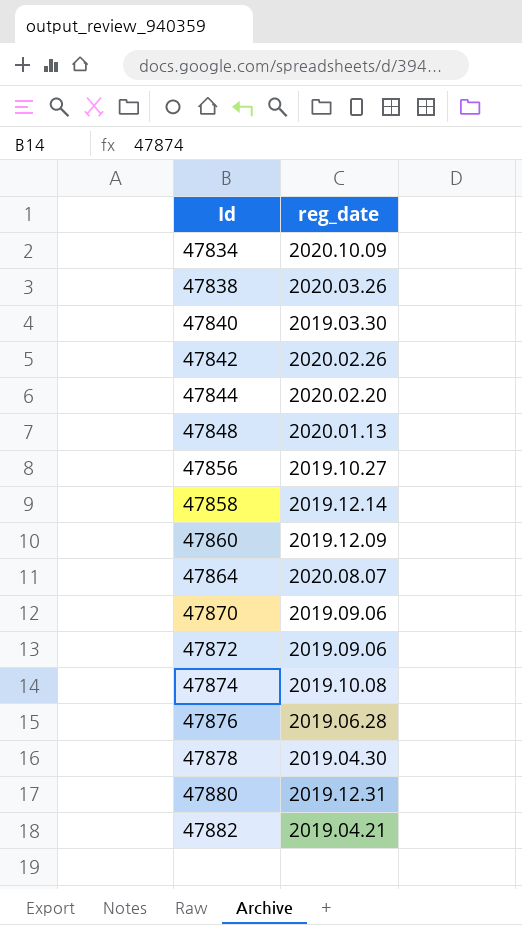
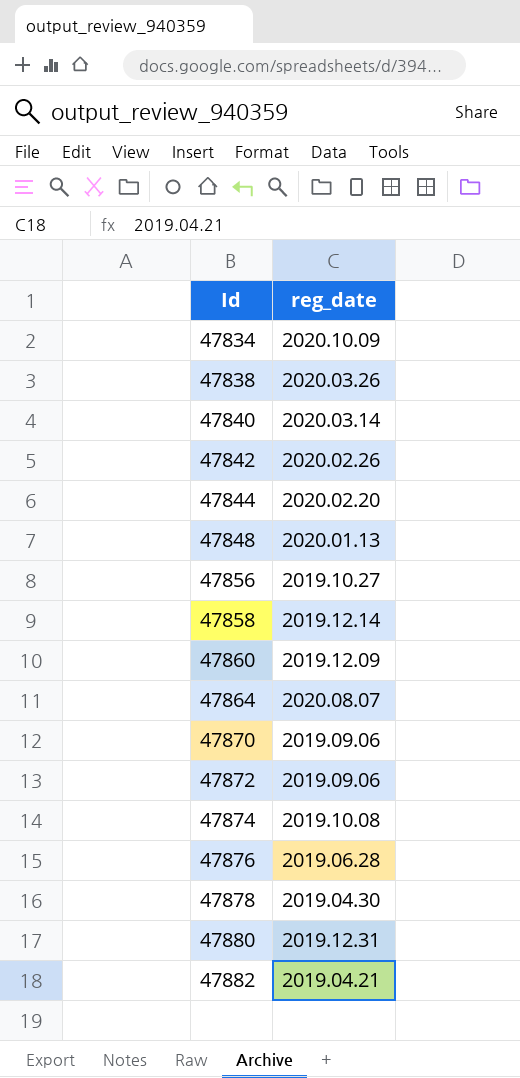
47840 | reg_date: 2019.03.30 -> 2020.03.14

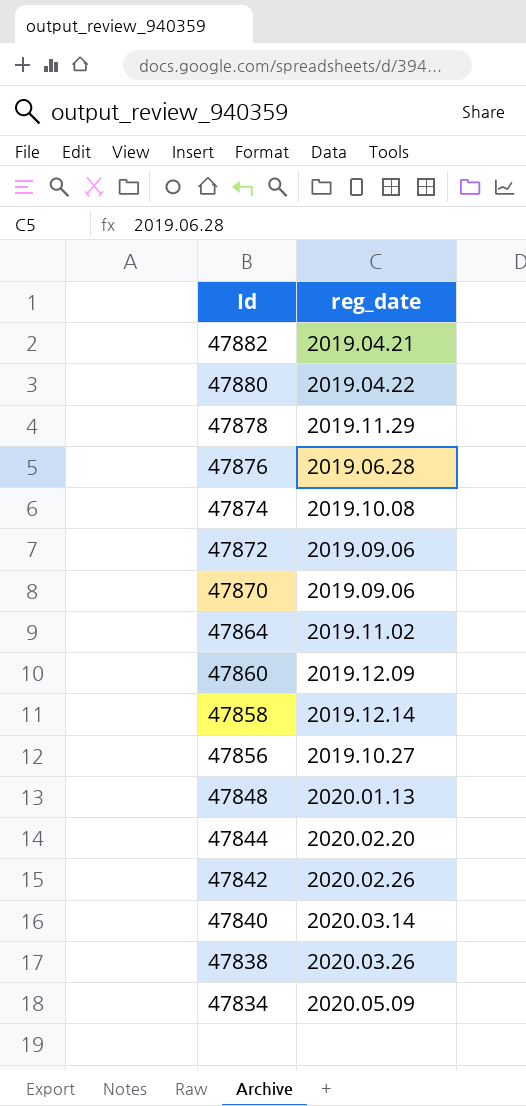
row order: Id ascending -> Id descending
47880 | reg_date: 2019.12.31 -> 2019.04.22
47878 | reg_date: 2019.04.30 -> 2019.11.29
47864 | reg_date: 2020.08.07 -> 2019.11.02
47834 | reg_date: 2020.10.09 -> 2020.05.09

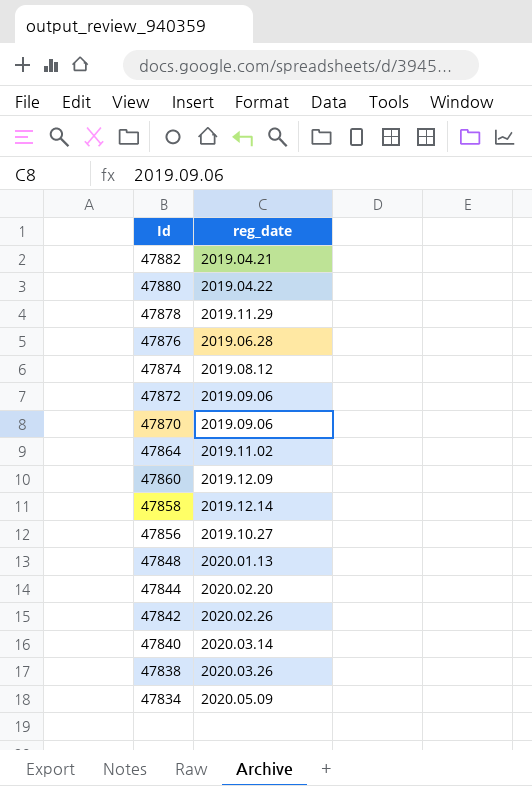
47874 | reg_date: 2019.10.08 -> 2019.08.12

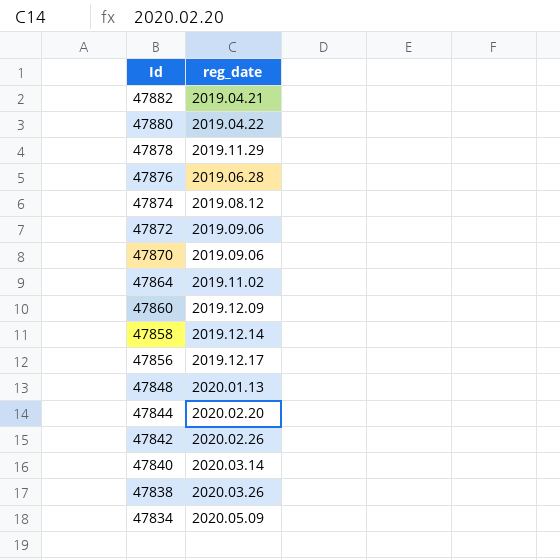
47856 | reg_date: 2019.10.27 -> 2019.12.17

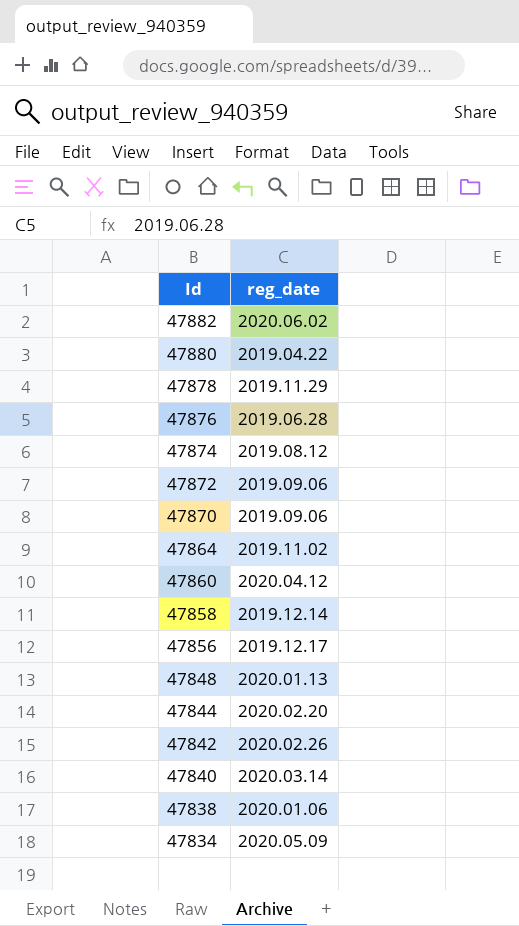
47882 | reg_date: 2019.04.21 -> 2020.06.02
47860 | reg_date: 2019.12.09 -> 2020.04.12
47838 | reg_date: 2020.03.26 -> 2020.01.06

